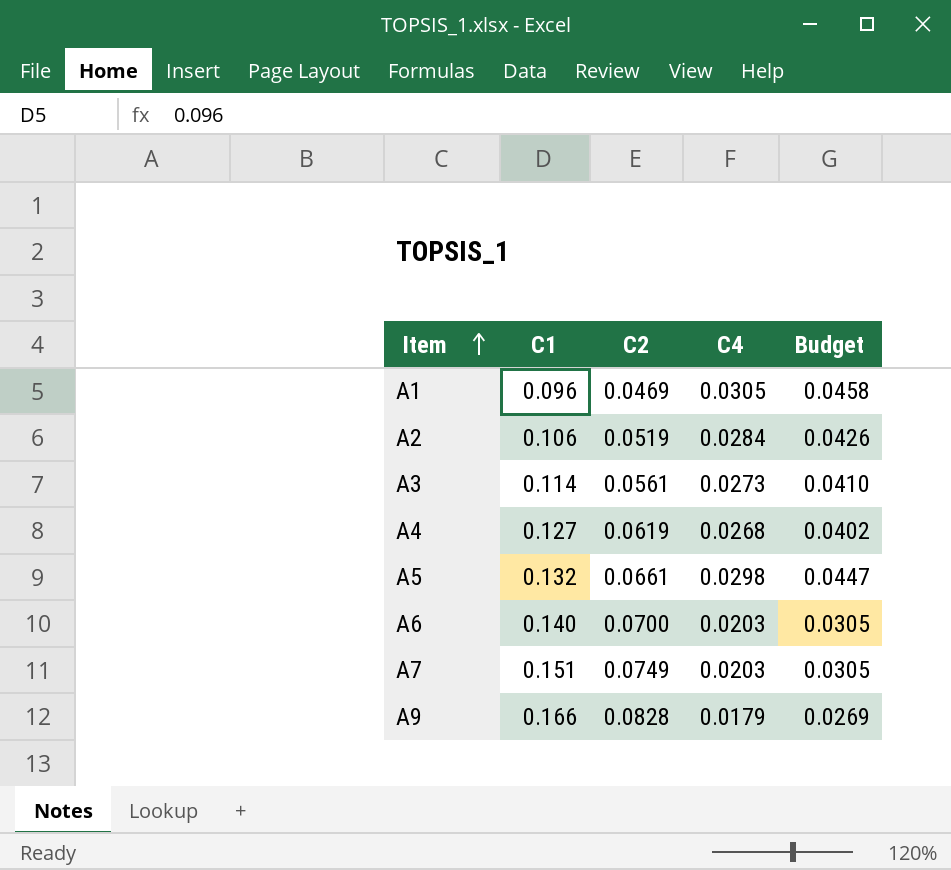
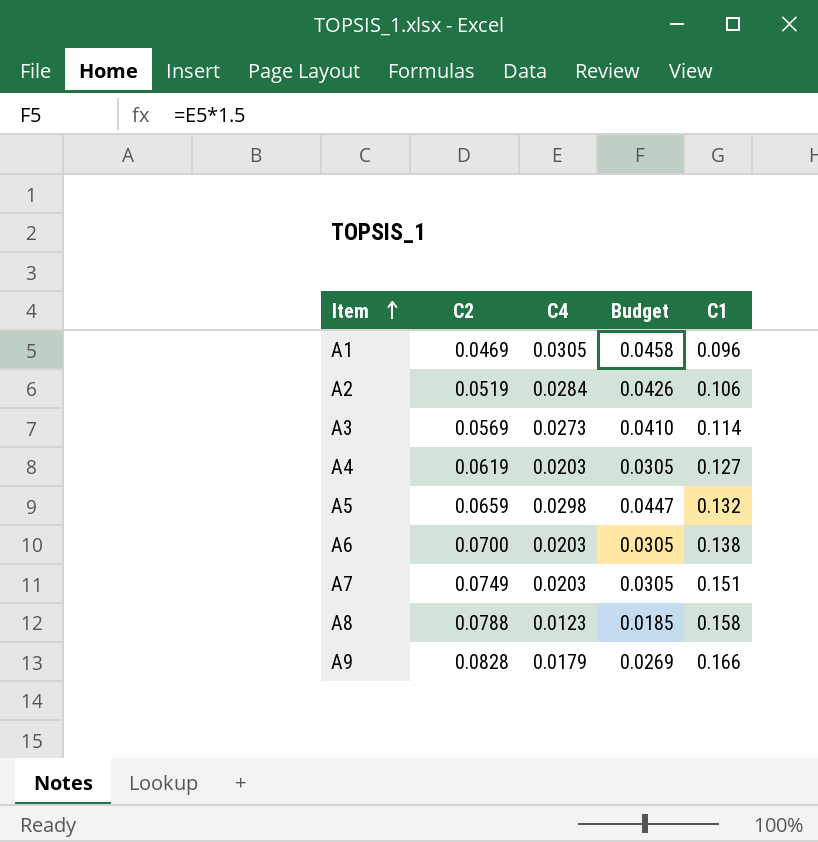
column C1 | position: 2 -> 5
A3 | C2: 0.0561 -> 0.0569
A4 | C4: 0.0268 -> 0.0203
A4 | Budget: 0.0402 -> 0.0305
A5 | C2: 0.0661 -> 0.0659
A6 | C1: 0.140 -> 0.138
row A8: none -> 0.0788 | 0.0123 | 0.0185 | 0.158

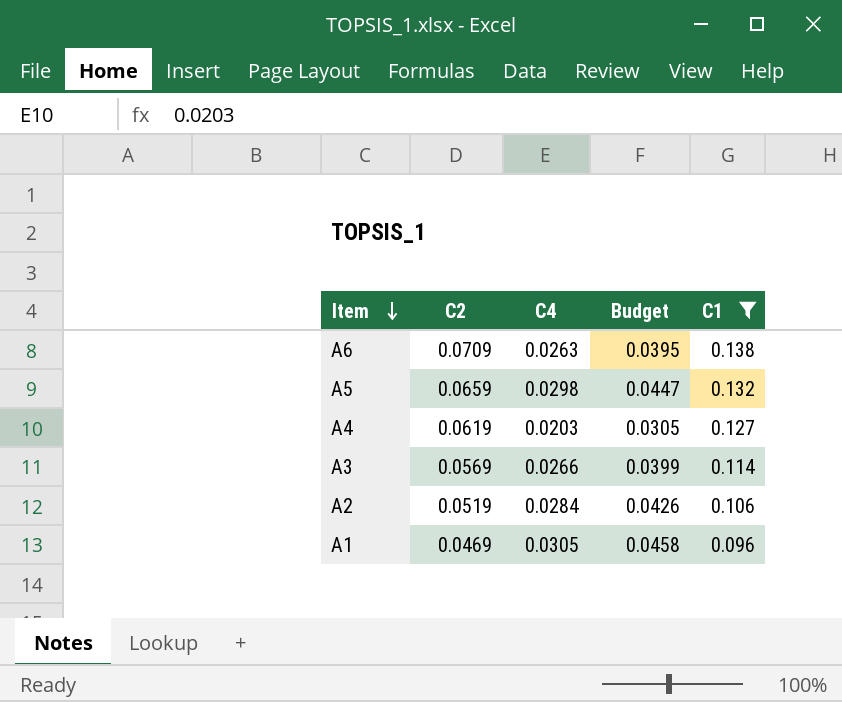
filter: none -> C1 <= 0.138
row order: Item ascending -> Item descending
A6 | C2: 0.0700 -> 0.0709
A6 | C4: 0.0203 -> 0.0263
A6 | Budget: 0.0305 -> 0.0395
A3 | C4: 0.0273 -> 0.0266
A3 | Budget: 0.0410 -> 0.0399

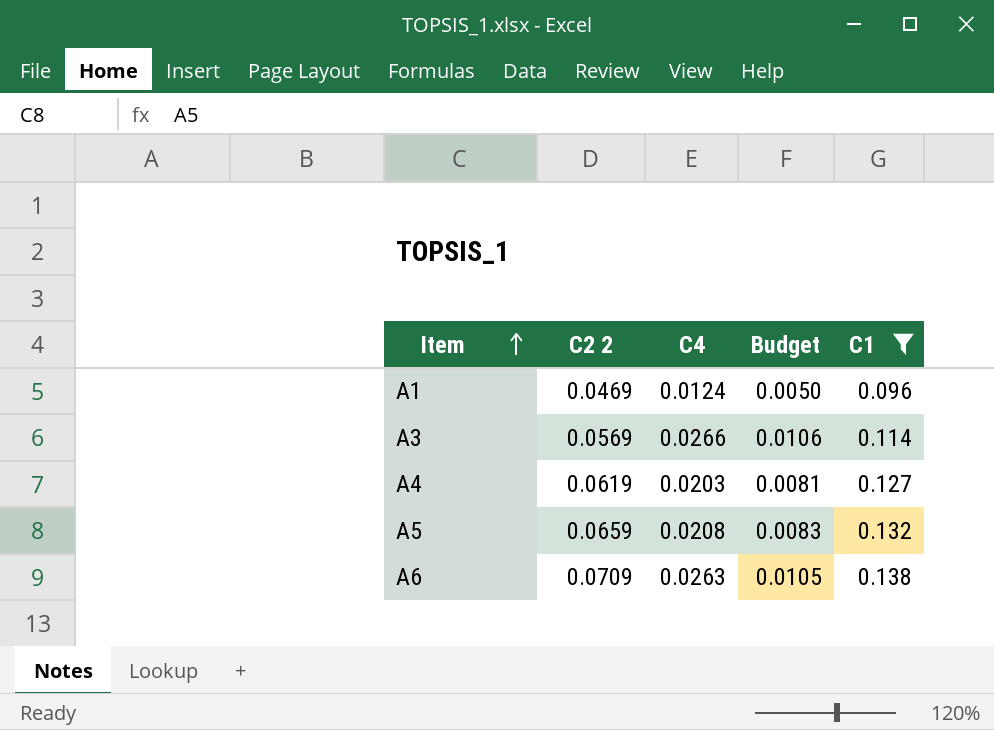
row order: Item descending -> Item ascending
column name: C2 -> C2 2
column Budget | formula: [C4] * 1.5 -> [C4] * 0.4
row A2: 0.0519 | 0.0284 | 0.0426 | 0.106 -> none
A1 | C4: 0.0305 -> 0.0124
A5 | C4: 0.0298 -> 0.0208

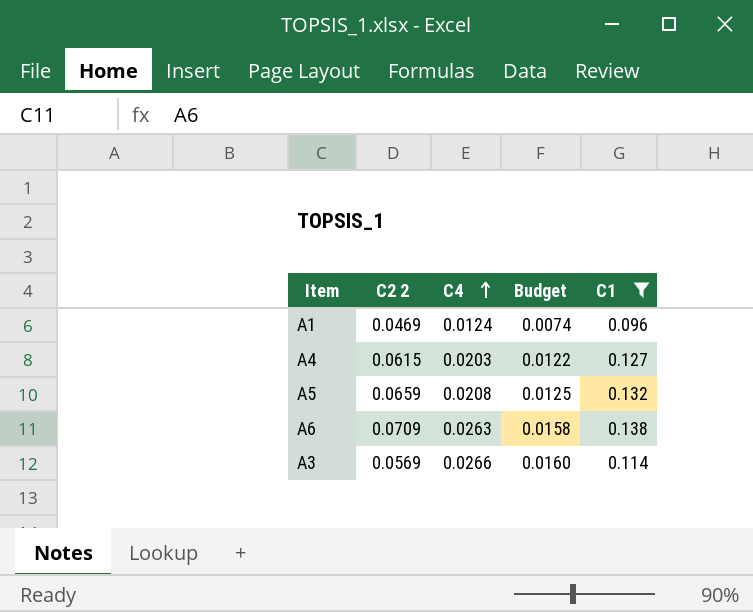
row order: Item ascending -> C4 ascending
column Budget | formula: [C4] * 0.4 -> [C4] * 0.6
A4 | C2 2: 0.0619 -> 0.0615

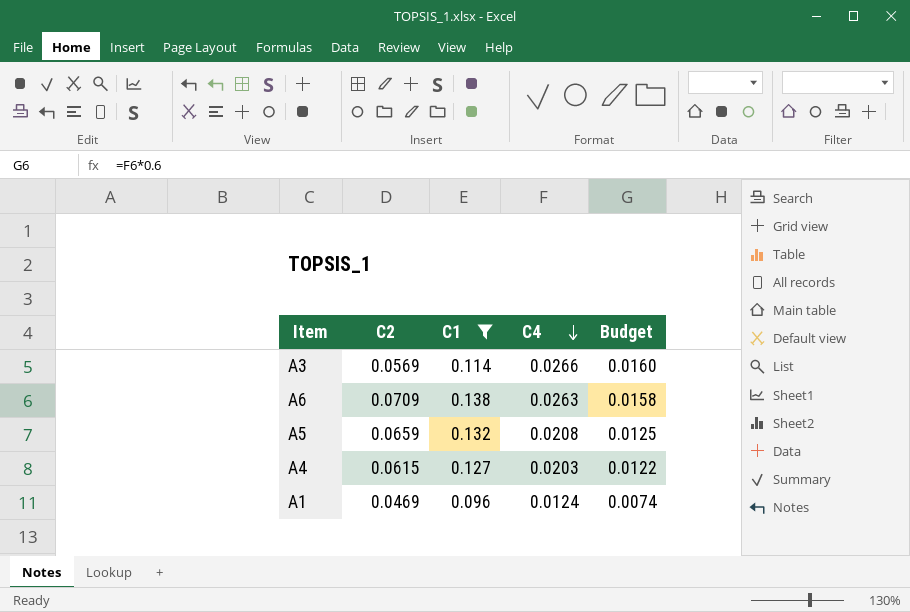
row order: C4 ascending -> C4 descending
column name: C2 2 -> C2
column C1 | position: 5 -> 3

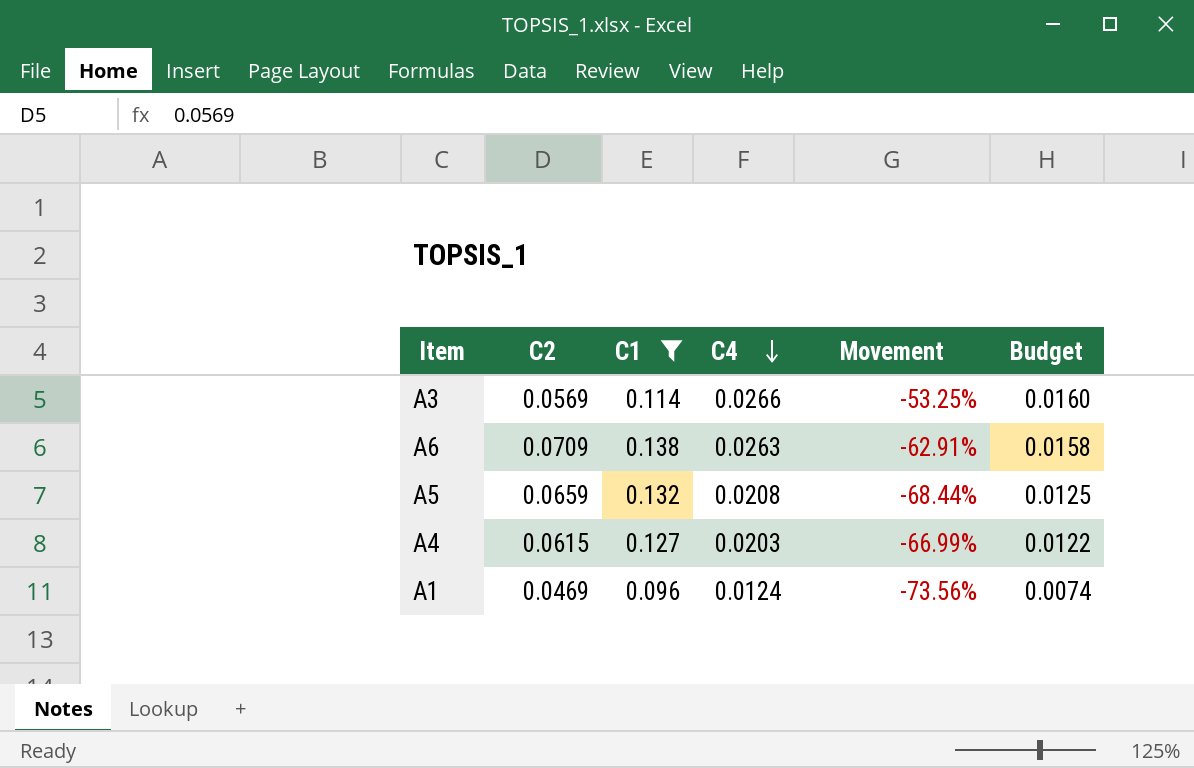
column Movement | formula: none -> ([C4] - [C2]) / [C2]

